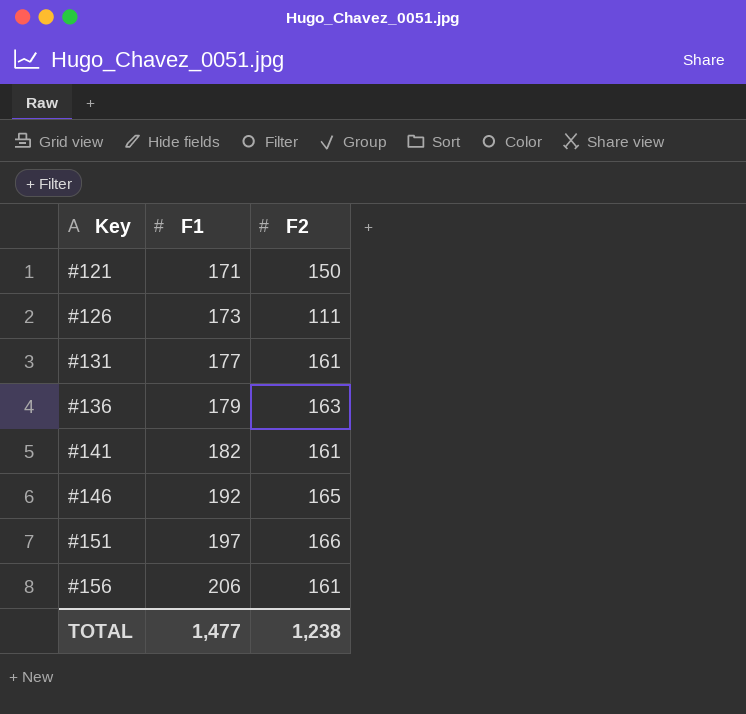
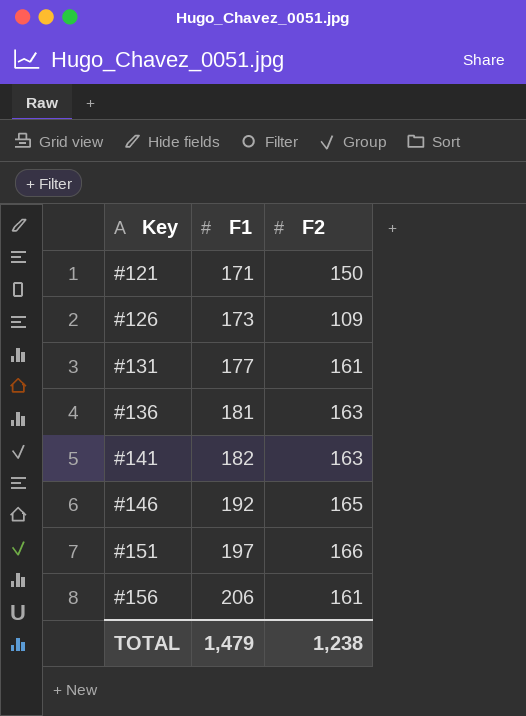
#126 | F2: 111 -> 109
#136 | F1: 179 -> 181
#141 | F2: 161 -> 163
TOTAL | F1: 1,477 -> 1,479

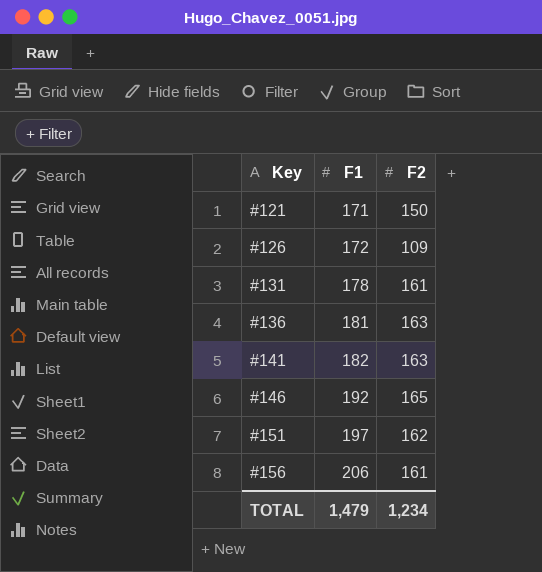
#126 | F1: 173 -> 172
#131 | F1: 177 -> 178
#151 | F2: 166 -> 162
TOTAL | F2: 1,238 -> 1,234

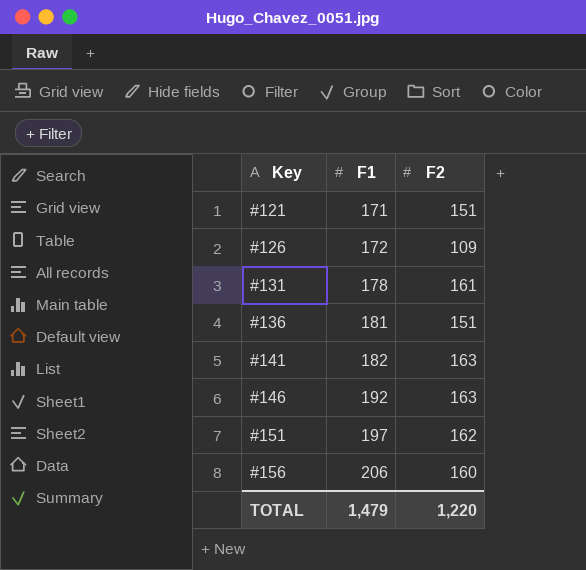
#121 | F2: 150 -> 151
#136 | F2: 163 -> 151
#146 | F2: 165 -> 163
#156 | F2: 161 -> 160
TOTAL | F2: 1,234 -> 1,220

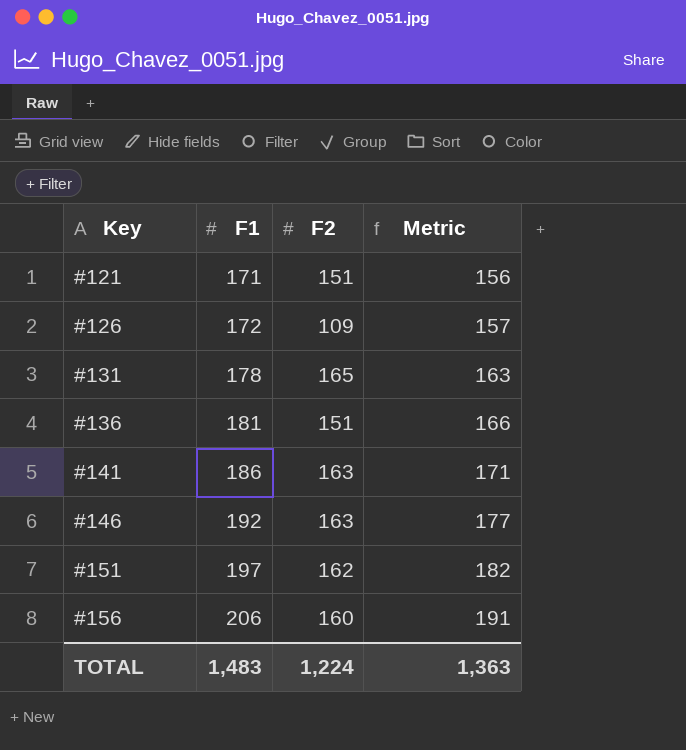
column Metric | formula: none -> [F1] - 15
#131 | F2: 161 -> 165
#141 | F1: 182 -> 186
TOTAL | F1: 1,479 -> 1,483
TOTAL | F2: 1,220 -> 1,224

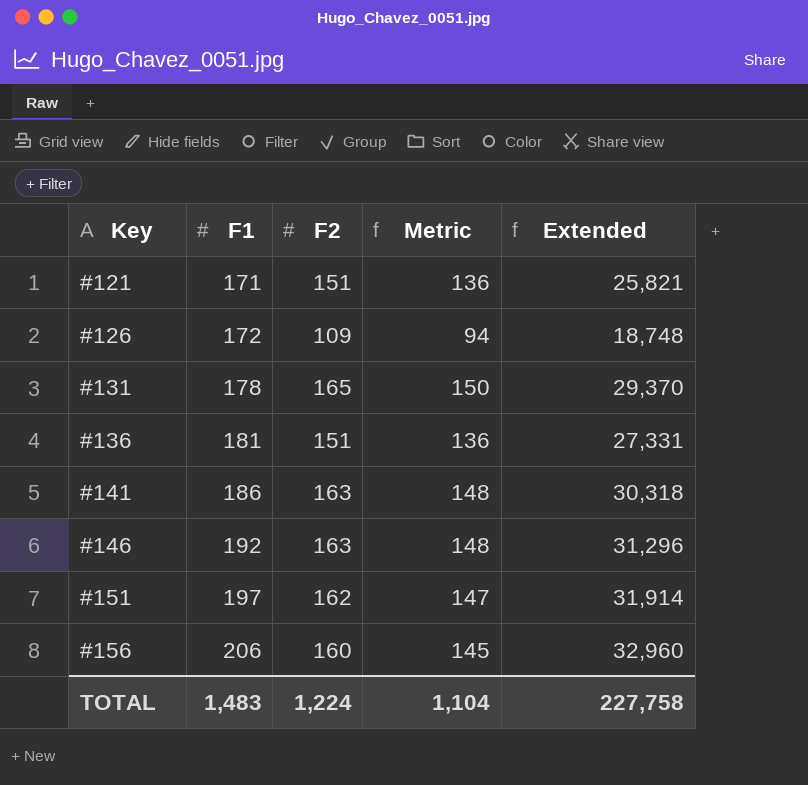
column Metric | formula: [F1] - 15 -> [F2] - 15
column Extended | formula: none -> [F1] * [F2]
TOTAL | Metric: 1,363 -> 1,104

